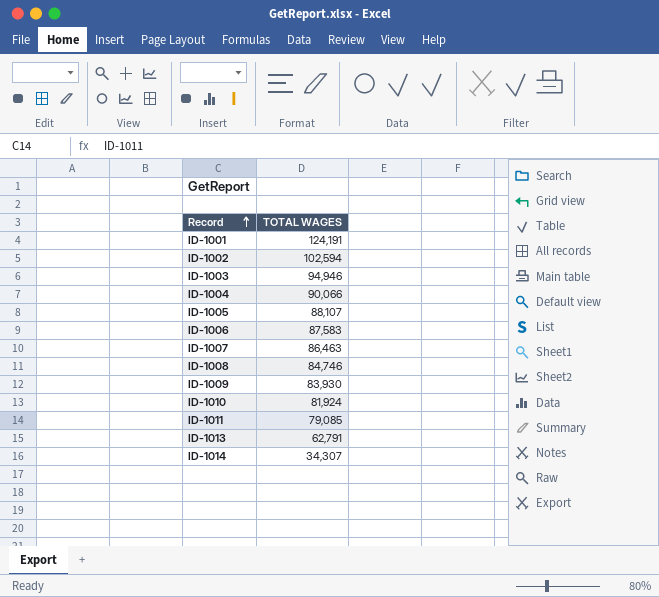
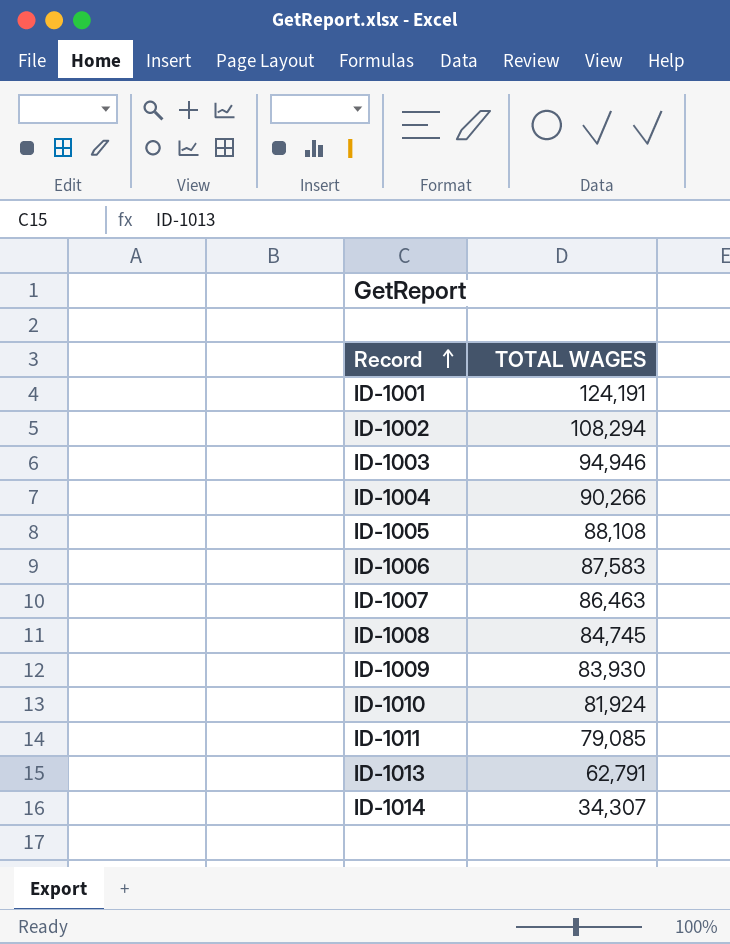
ID-1002 | TOTAL WAGES: 102,594 -> 108,294
ID-1004 | TOTAL WAGES: 90,066 -> 90,266
ID-1005 | TOTAL WAGES: 88,107 -> 88,108
ID-1008 | TOTAL WAGES: 84,746 -> 84,745

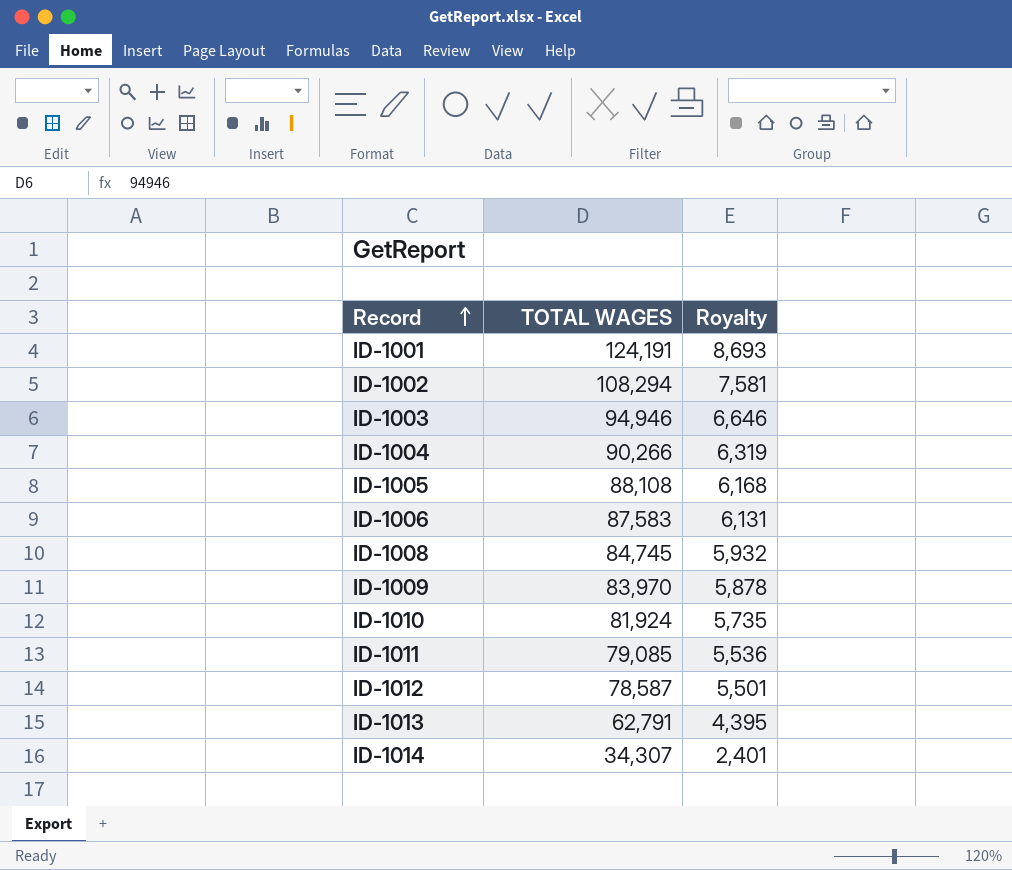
column Royalty | formula: none -> [TOTAL WAGES] * 0.07
row ID-1007: 86,463 -> none
ID-1009 | TOTAL WAGES: 83,930 -> 83,970
row ID-1012: none -> 78,587 | 5,501

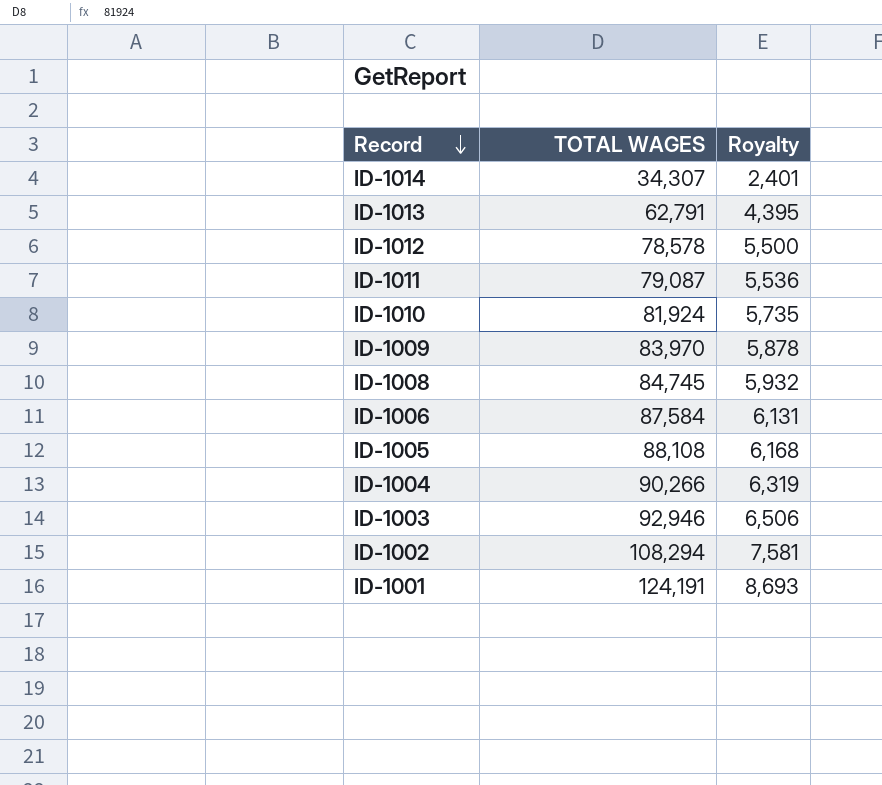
row order: Record ascending -> Record descending
ID-1012 | TOTAL WAGES: 78,587 -> 78,578
ID-1012 | Royalty: 5,501 -> 5,500
ID-1011 | TOTAL WAGES: 79,085 -> 79,087
ID-1006 | TOTAL WAGES: 87,583 -> 87,584
ID-1003 | TOTAL WAGES: 94,946 -> 92,946
ID-1003 | Royalty: 6,646 -> 6,506

